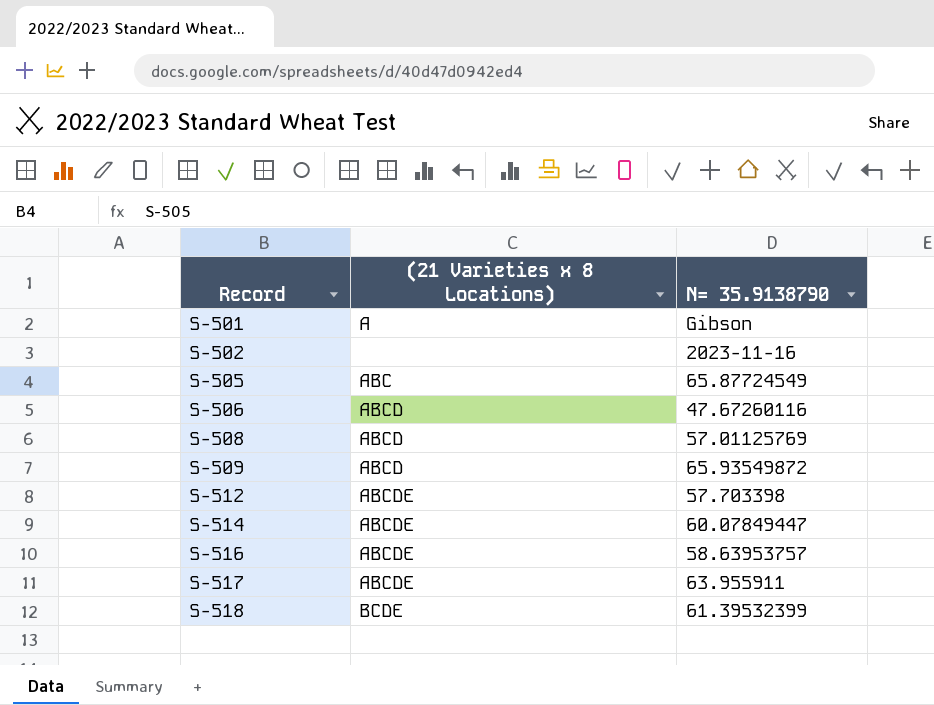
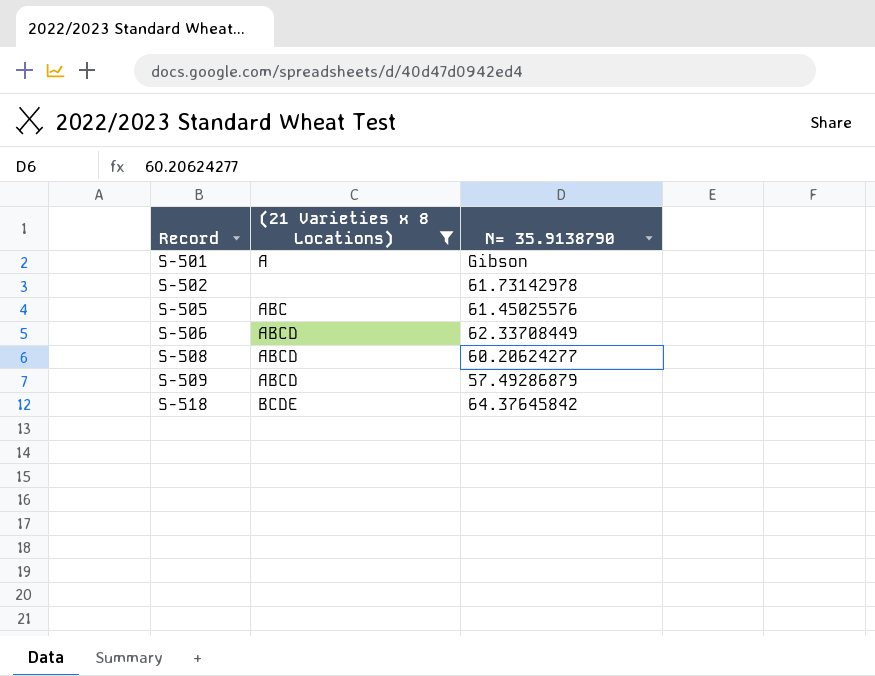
filter: none -> (21 Varieties x 8 Locations) != ABCDE
S-502 | N= 35.9138790: 2023-11-16 -> 61.73142978
S-505 | N= 35.9138790: 65.87724549 -> 61.45025576
S-506 | N= 35.9138790: 47.67260116 -> 62.33708449
S-508 | N= 35.9138790: 57.01125769 -> 60.20624277
S-509 | N= 35.9138790: 65.93549872 -> 57.49286879
S-518 | N= 35.9138790: 61.39532399 -> 64.37645842

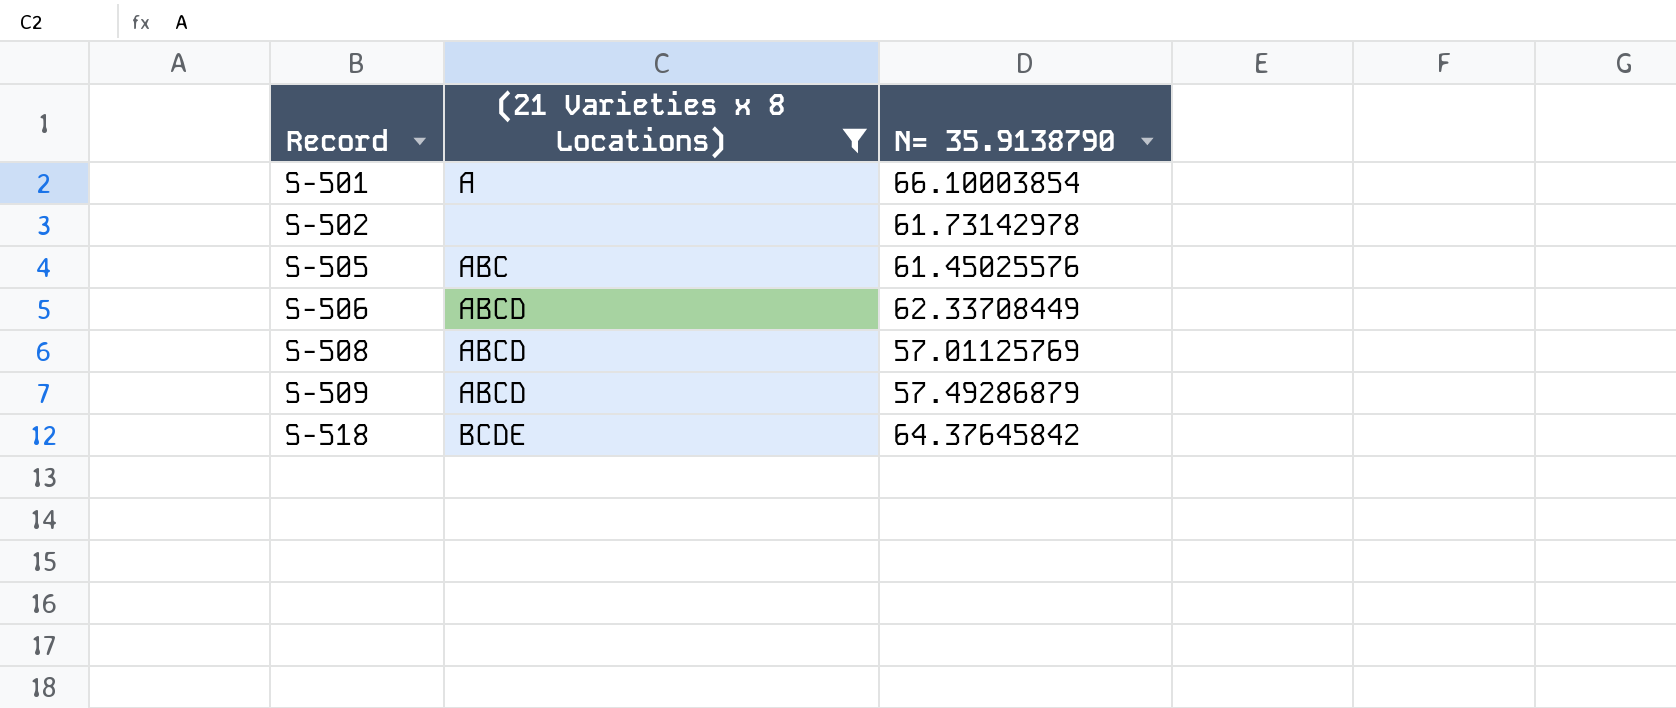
S-501 | N= 35.9138790: Gibson -> 66.10003854
S-508 | N= 35.9138790: 60.20624277 -> 57.01125769

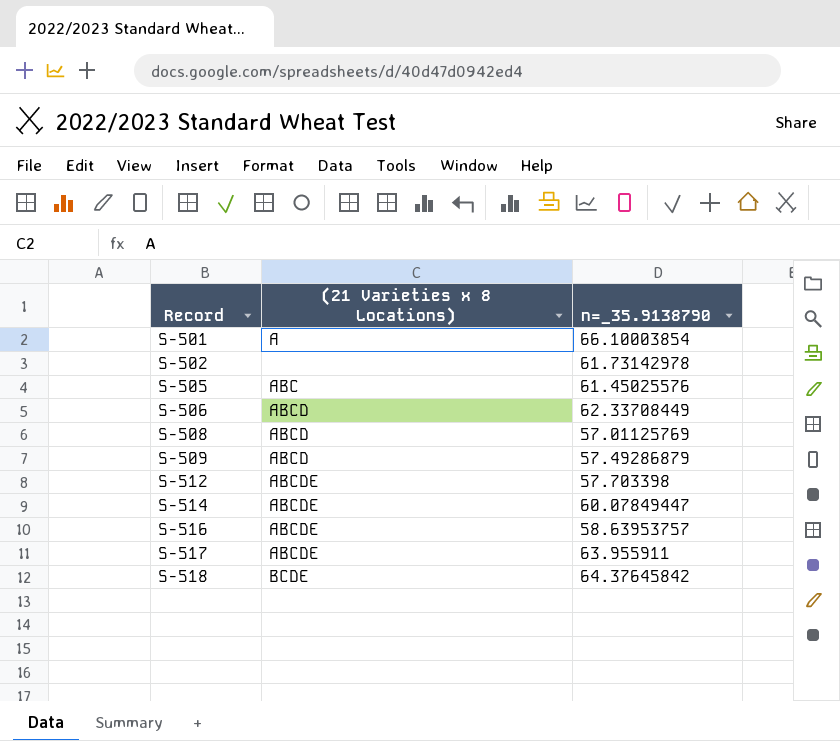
filter: (21 Varieties x 8 Locations) != ABCDE -> none
column name: N= 35.9138790 -> n=_35.9138790

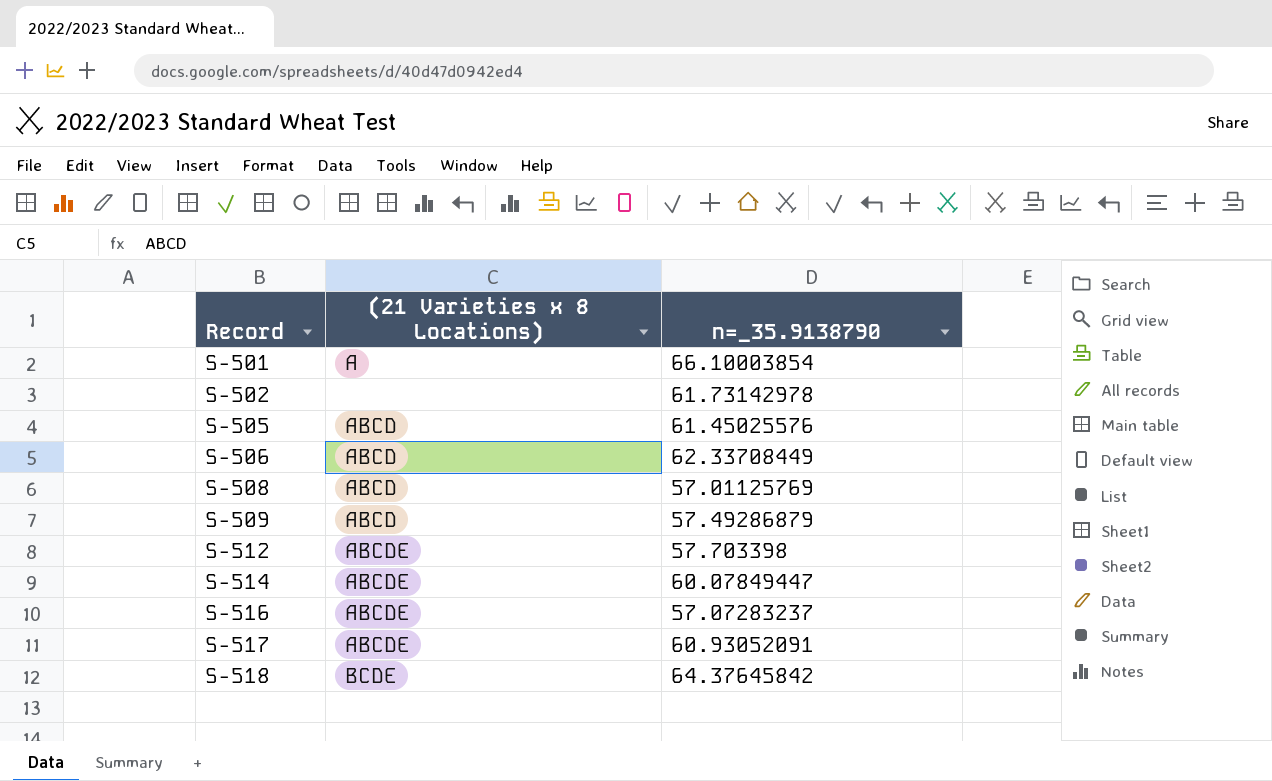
S-505 | (21 Varieties x 8 Locations): ABC -> ABCD
S-516 | n=_35.9138790: 58.63953757 -> 57.07283237
S-517 | n=_35.9138790: 63.955911 -> 60.93052091

